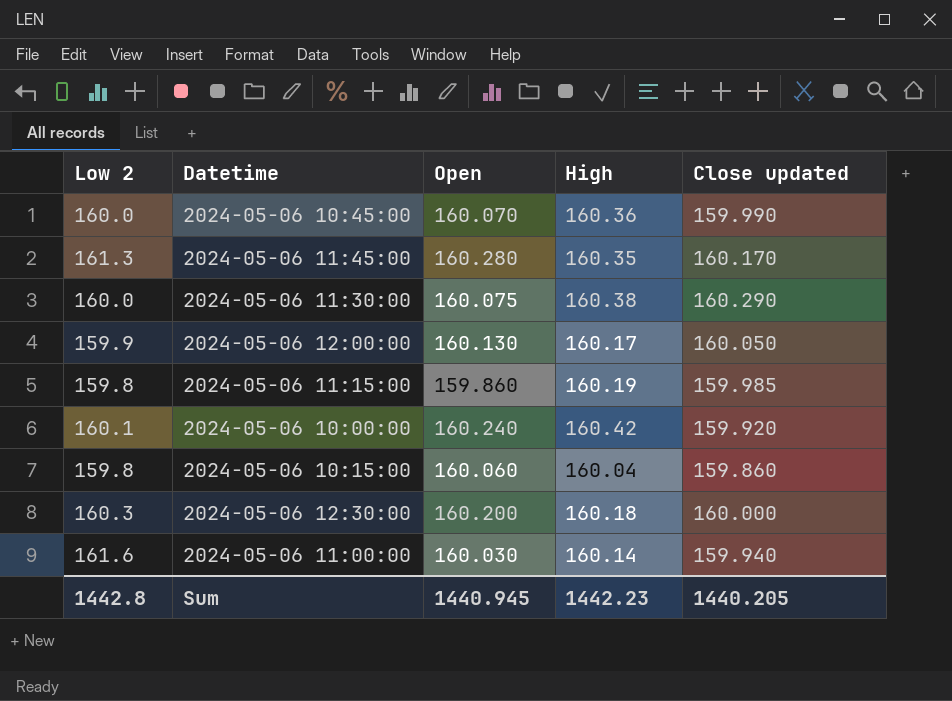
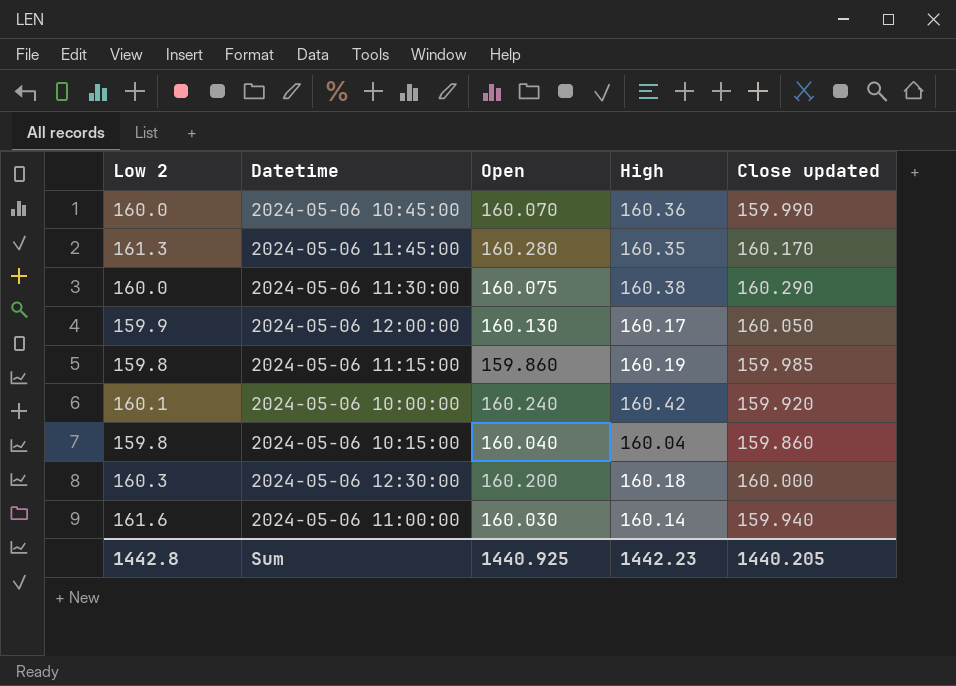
2024-05-06 10:15:00 | Open: 160.060 -> 160.040
Sum | Open: 1440.945 -> 1440.925

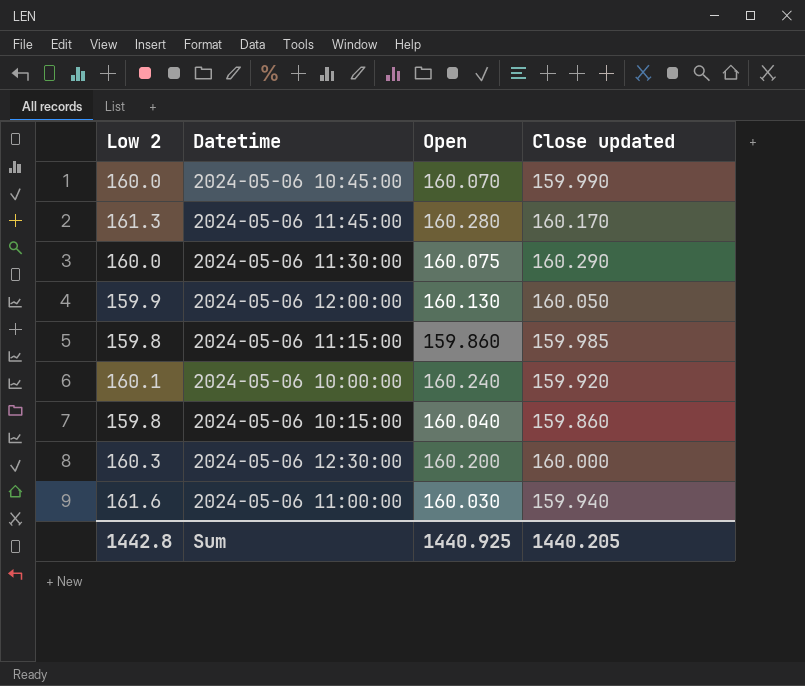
column High | position: 4 -> none

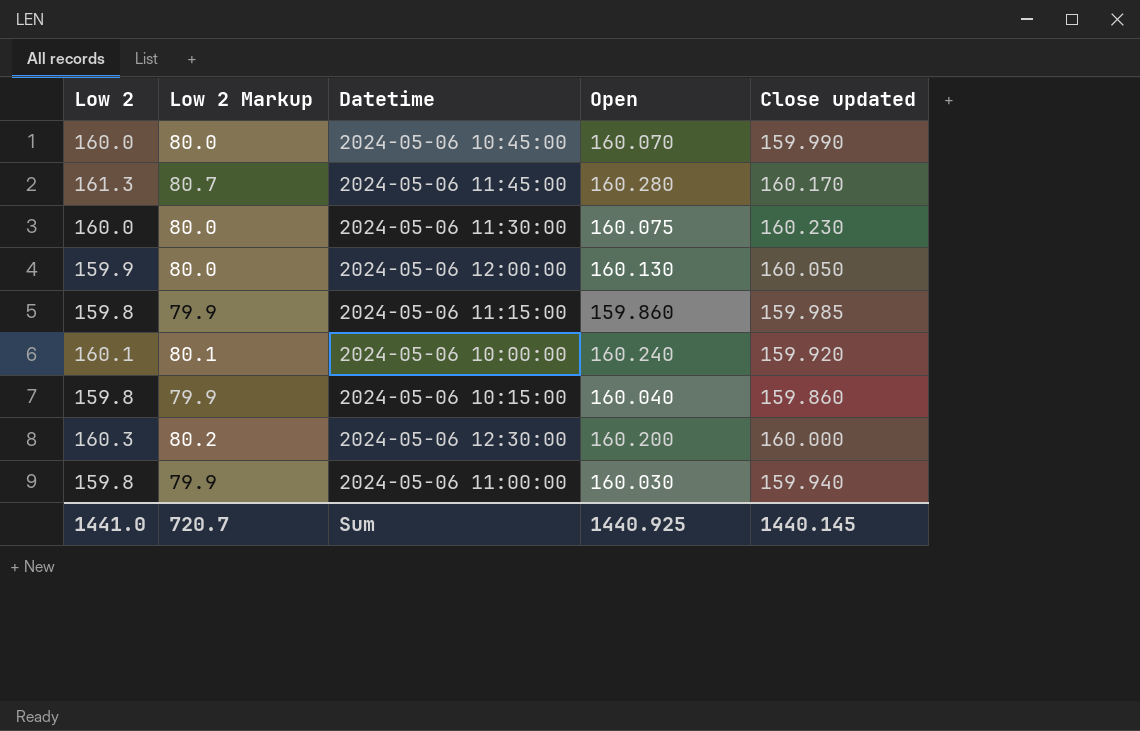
column Low 2 Markup | formula: none -> [Low 2] * 0.5
2024-05-06 11:30:00 | Close updated: 160.290 -> 160.230
2024-05-06 11:00:00 | Low 2: 161.6 -> 159.8
Sum | Low 2: 1442.8 -> 1441.0
Sum | Close updated: 1440.205 -> 1440.145

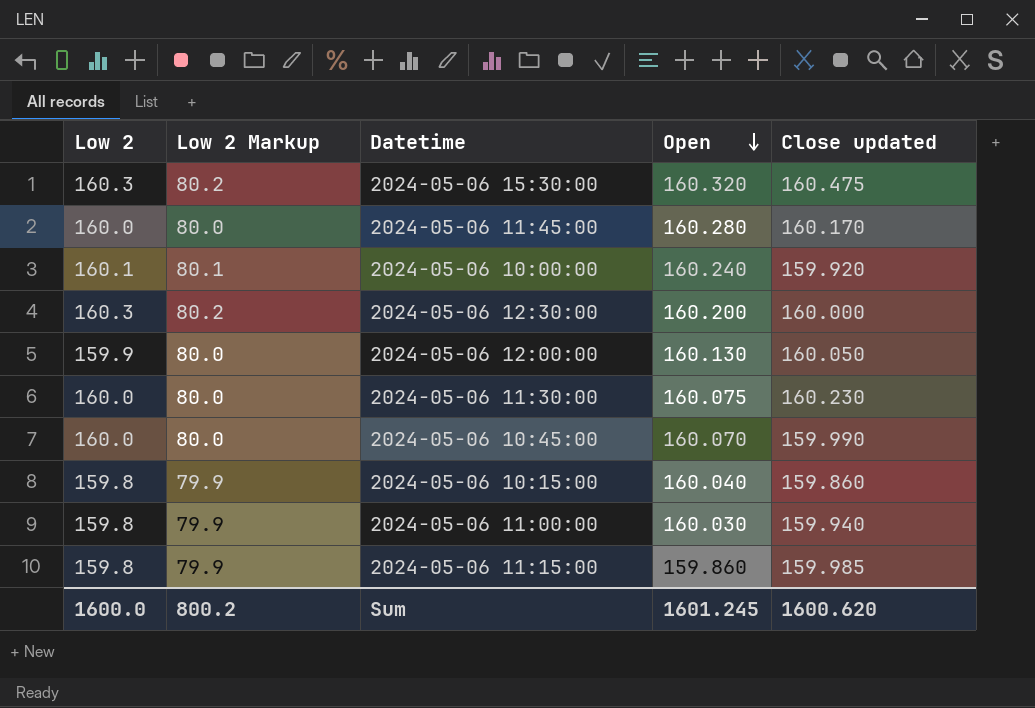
row order: none -> Open descending
row 2024-05-06 15:30:00: none -> 160.3 | 80.2 | 160.320 | 160.475
2024-05-06 11:45:00 | Low 2: 161.3 -> 160.0
2024-05-06 11:45:00 | Low 2 Markup: 80.7 -> 80.0
Sum | Low 2: 1441.0 -> 1600.0
Sum | Low 2 Markup: 720.7 -> 800.2
Sum | Open: 1440.925 -> 1601.245
Sum | Close updated: 1440.145 -> 1600.620

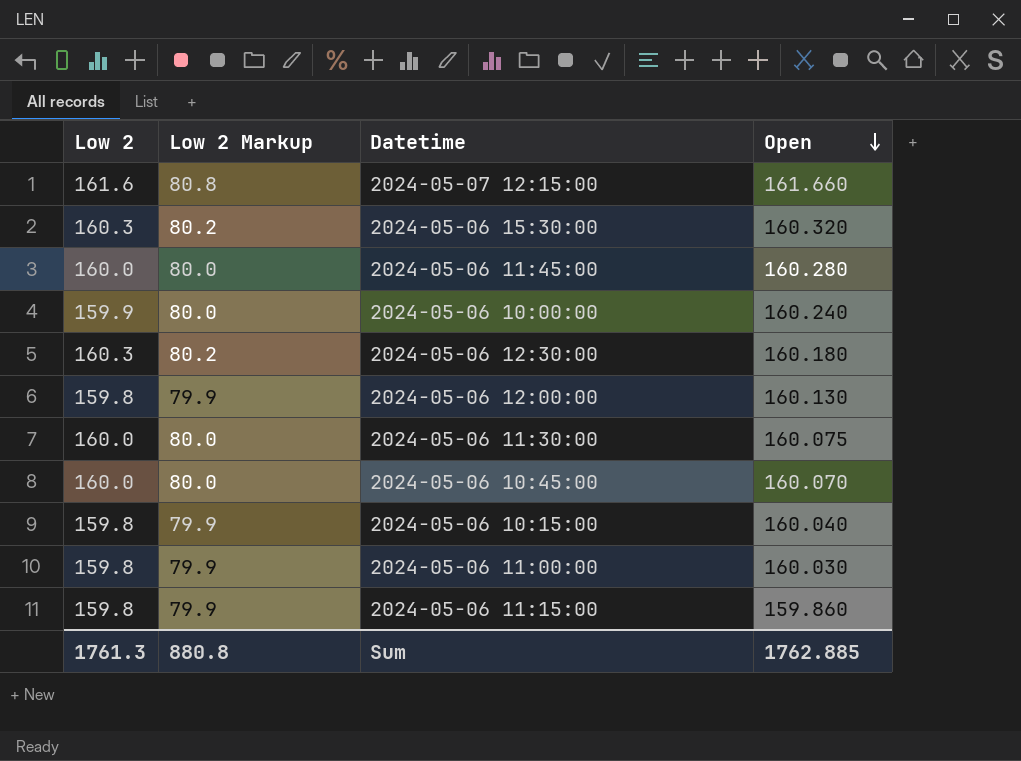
column Close updated | position: 5 -> none
row 2024-05-07 12:15:00: none -> 161.6 | 80.8 | 161.660
2024-05-06 10:00:00 | Low 2: 160.1 -> 159.9
2024-05-06 10:00:00 | Low 2 Markup: 80.1 -> 80.0
2024-05-06 12:30:00 | Open: 160.200 -> 160.180
2024-05-06 12:00:00 | Low 2: 159.9 -> 159.8
2024-05-06 12:00:00 | Low 2 Markup: 80.0 -> 79.9
Sum | Low 2: 1600.0 -> 1761.3
Sum | Low 2 Markup: 800.2 -> 880.8
Sum | Open: 1601.245 -> 1762.885

